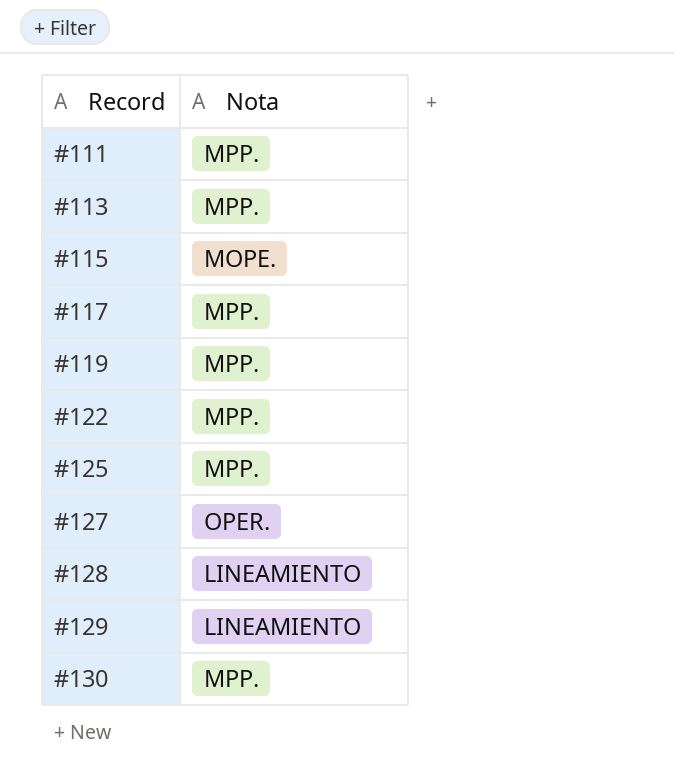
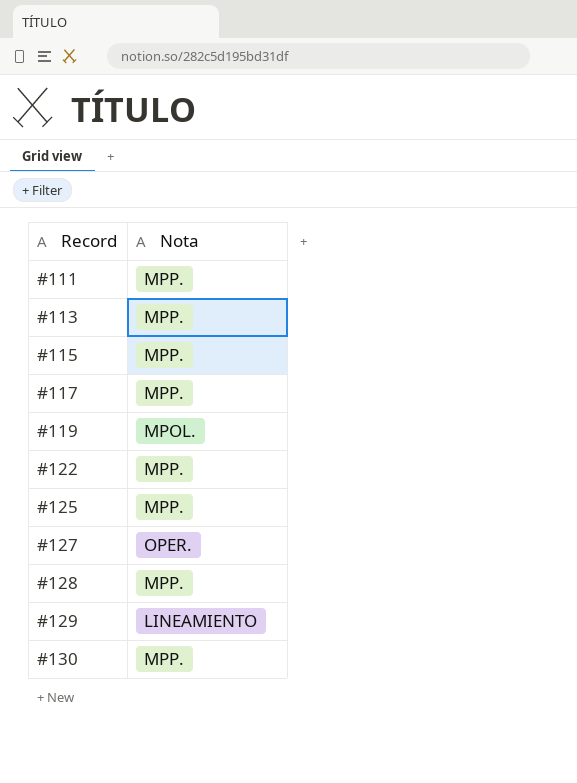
#115 | Nota: MOPE. -> MPP.
#119 | Nota: MPP. -> MPOL.
#128 | Nota: LINEAMIENTO -> MPP.

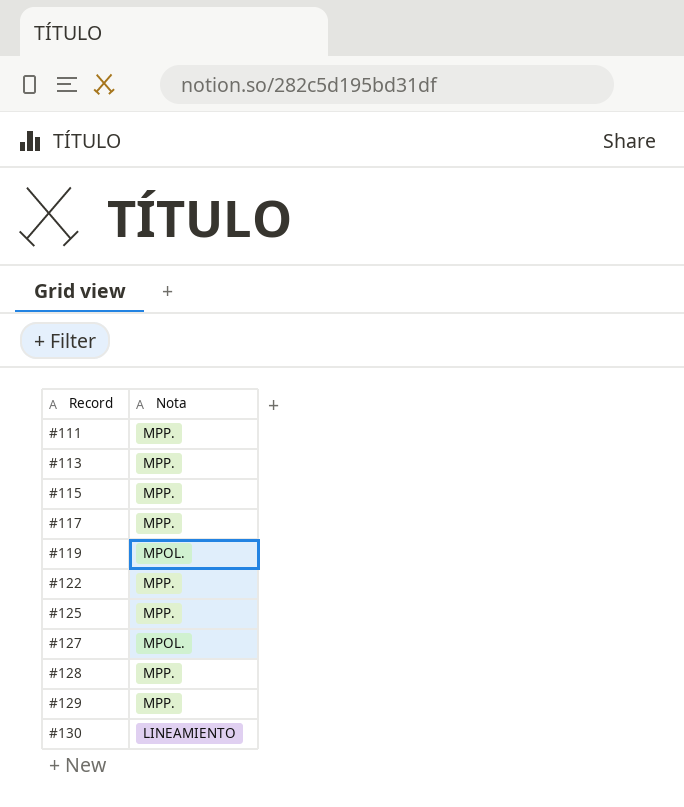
#127 | Nota: OPER. -> MPOL.
#129 | Nota: LINEAMIENTO -> MPP.
#130 | Nota: MPP. -> LINEAMIENTO

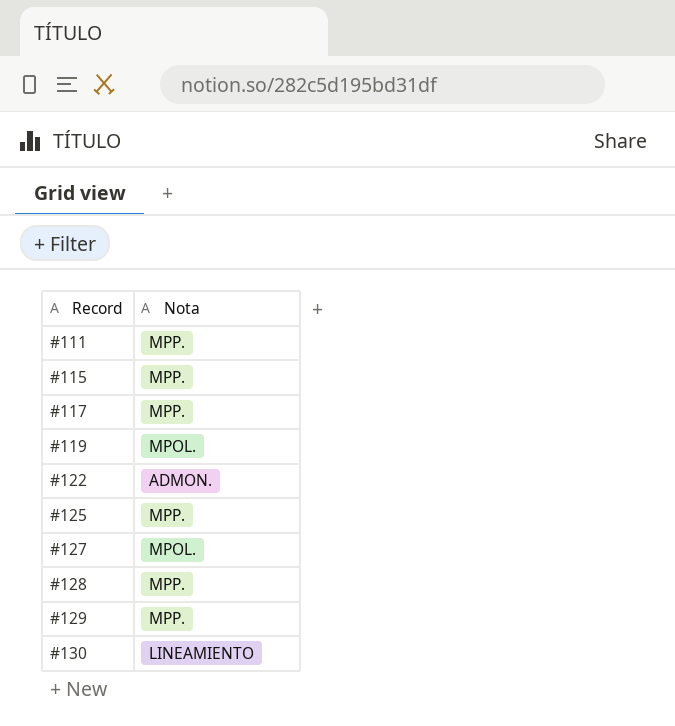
row #113: MPP. -> none
#122 | Nota: MPP. -> ADMON.

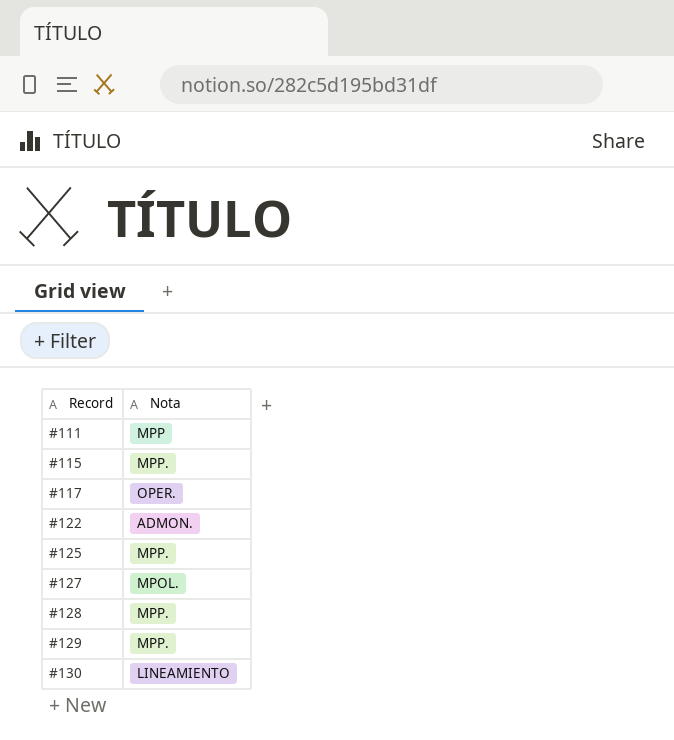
row #119: MPOL. -> none
#111 | Nota: MPP. -> MPP
#117 | Nota: MPP. -> OPER.

